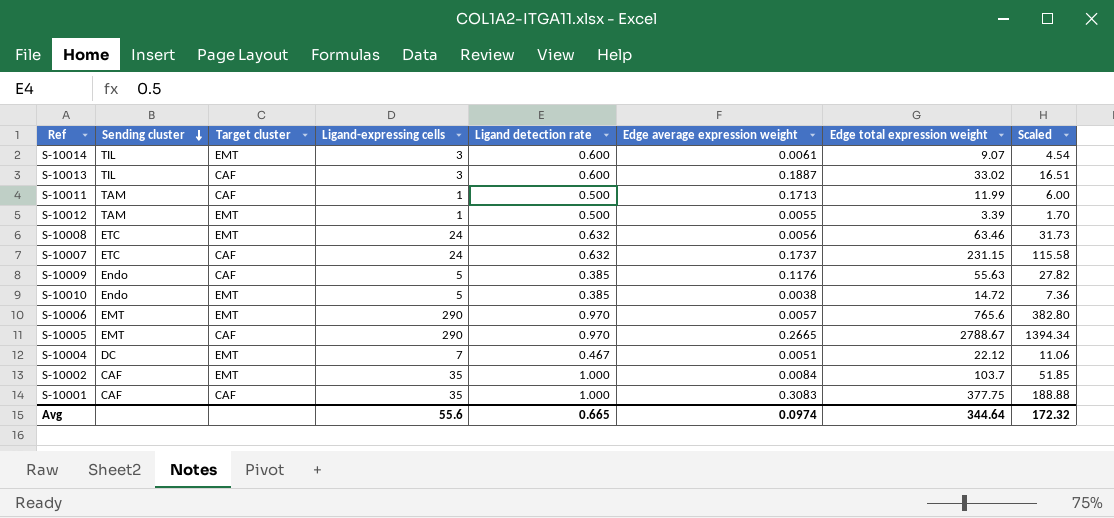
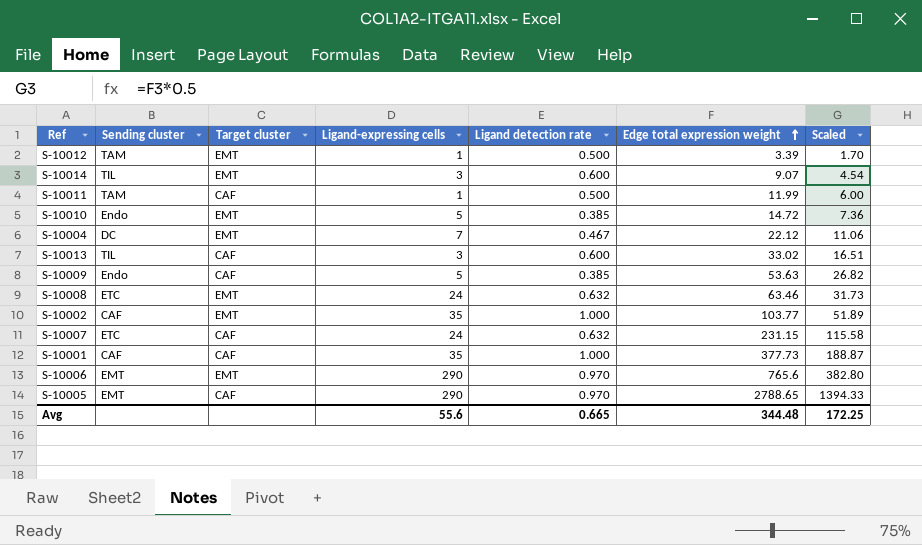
row order: Sending cluster descending -> Edge total expression weight ascending
column Edge average expression weight | position: 6 -> none
S-10009 | Edge total expression weight: 55.63 -> 53.63
S-10009 | Scaled: 27.82 -> 26.82
S-10002 | Edge total expression weight: 103.7 -> 103.77
S-10002 | Scaled: 51.85 -> 51.89
S-10001 | Edge total expression weight: 377.75 -> 377.73
S-10001 | Scaled: 188.88 -> 188.87
S-10005 | Edge total expression weight: 2788.67 -> 2788.65
S-10005 | Scaled: 1394.34 -> 1394.33
Avg | Edge total expression weight: 344.64 -> 344.48
Avg | Scaled: 172.32 -> 172.25

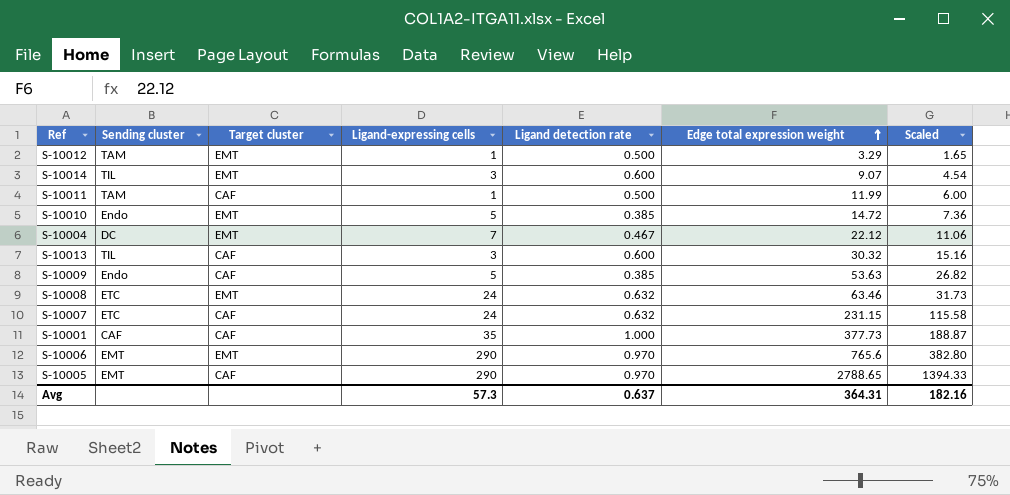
row S-10002: CAF | EMT | 35 | 1.000 | 103.77 | 51.89 -> none
S-10012 | Edge total expression weight: 3.39 -> 3.29
S-10012 | Scaled: 1.70 -> 1.65
S-10013 | Edge total expression weight: 33.02 -> 30.32
S-10013 | Scaled: 16.51 -> 15.16
Avg | Ligand-expressing cells: 55.6 -> 57.3
Avg | Ligand detection rate: 0.665 -> 0.637
Avg | Edge total expression weight: 344.48 -> 364.31
Avg | Scaled: 172.25 -> 182.16

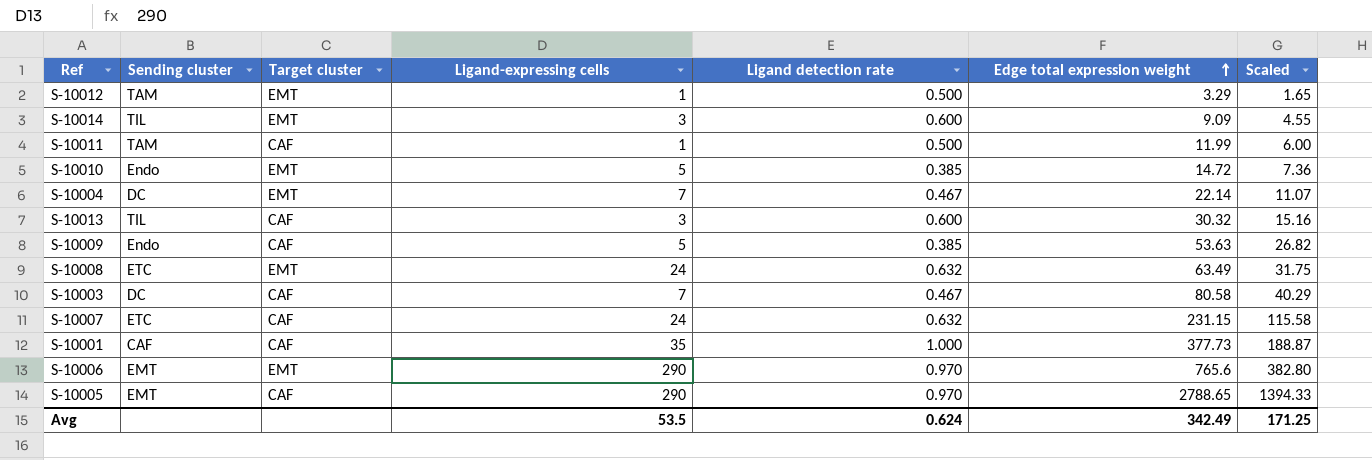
S-10014 | Edge total expression weight: 9.07 -> 9.09
S-10014 | Scaled: 4.54 -> 4.55
S-10004 | Edge total expression weight: 22.12 -> 22.14
S-10004 | Scaled: 11.06 -> 11.07
S-10008 | Edge total expression weight: 63.46 -> 63.49
S-10008 | Scaled: 31.73 -> 31.75
row S-10003: none -> DC | CAF | 7 | 0.467 | 80.58 | 40.29
Avg | Ligand-expressing cells: 57.3 -> 53.5
Avg | Ligand detection rate: 0.637 -> 0.624
Avg | Edge total expression weight: 364.31 -> 342.49
Avg | Scaled: 182.16 -> 171.25

